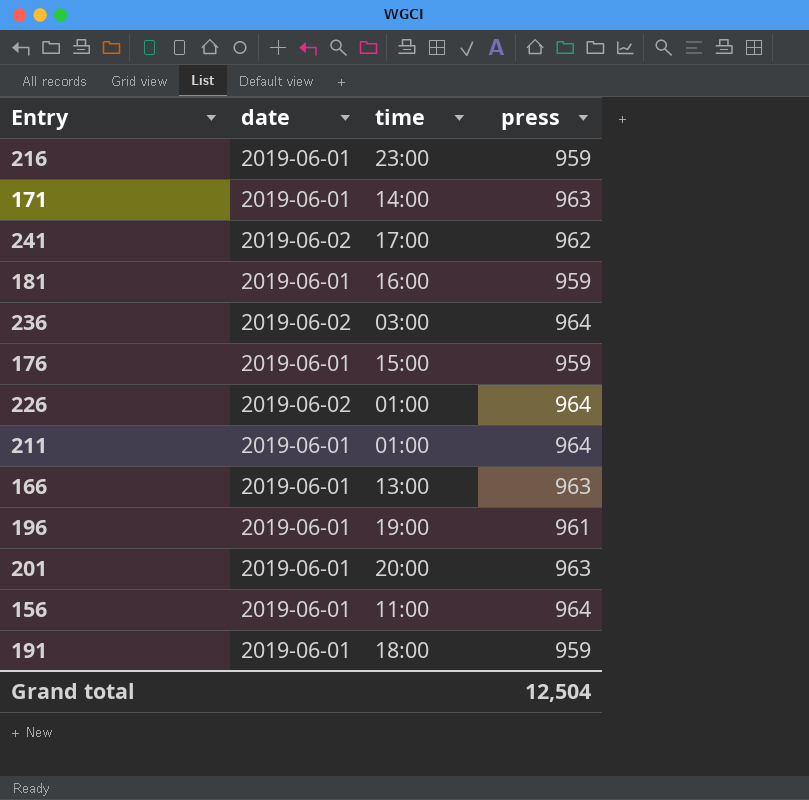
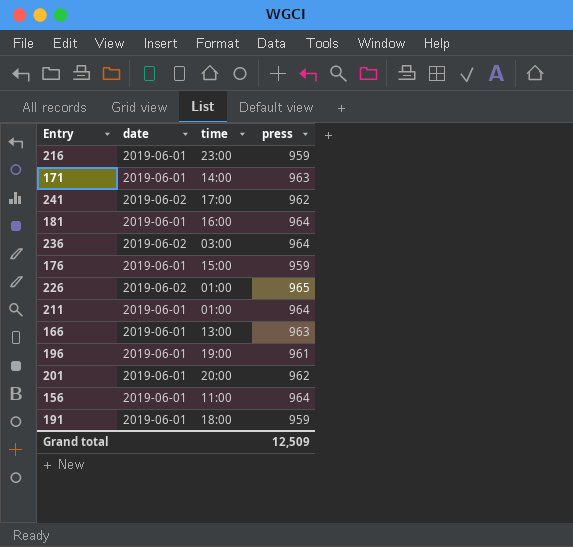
181 | press: 959 -> 964
226 | press: 964 -> 965
201 | press: 963 -> 962
Grand total | press: 12,504 -> 12,509

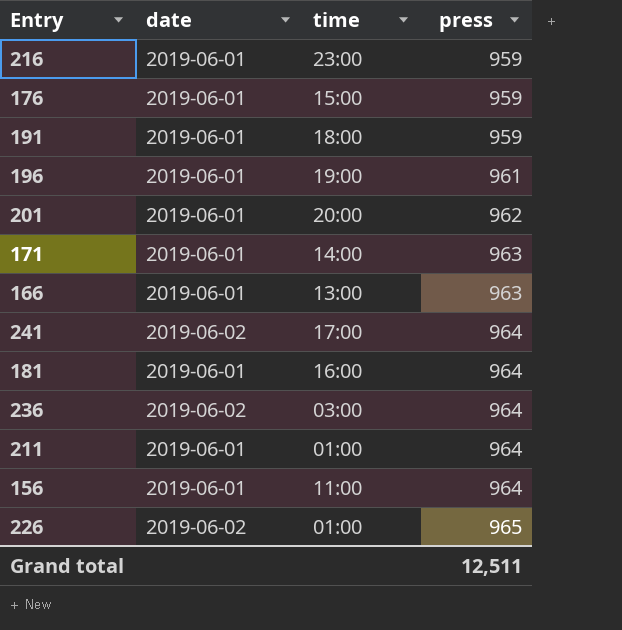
row order: none -> press ascending
241 | press: 962 -> 964
Grand total | press: 12,509 -> 12,511

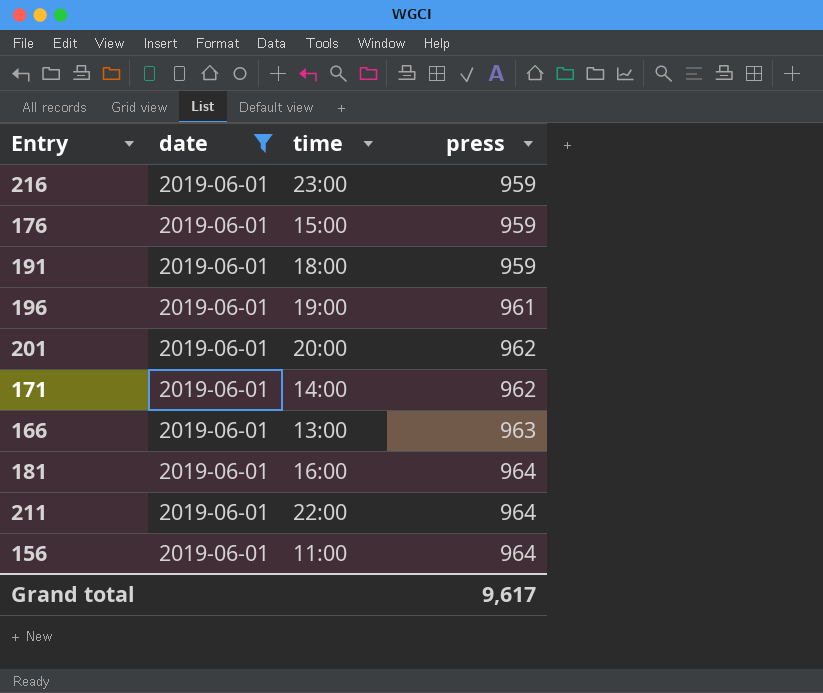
filter: none -> date = 2019-06-01
171 | press: 963 -> 962
211 | time: 01:00 -> 22:00
Grand total | press: 12,511 -> 9,617

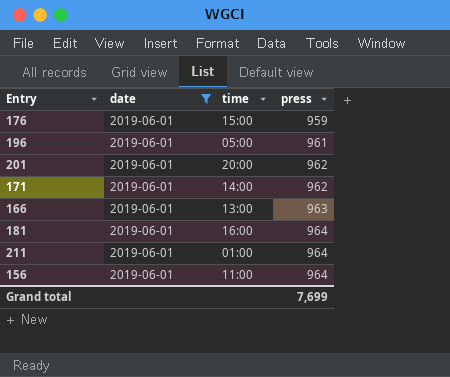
row 216: 2019-06-01 | 23:00 | 959 -> none
row 191: 2019-06-01 | 18:00 | 959 -> none
196 | time: 19:00 -> 05:00
211 | time: 22:00 -> 01:00
Grand total | press: 9,617 -> 7,699

